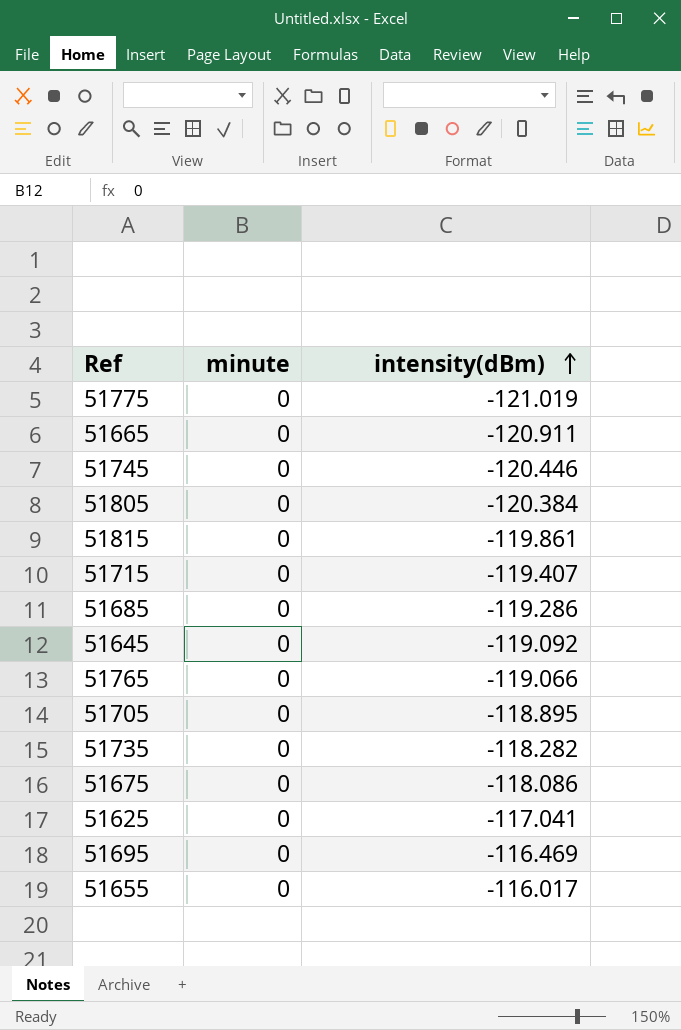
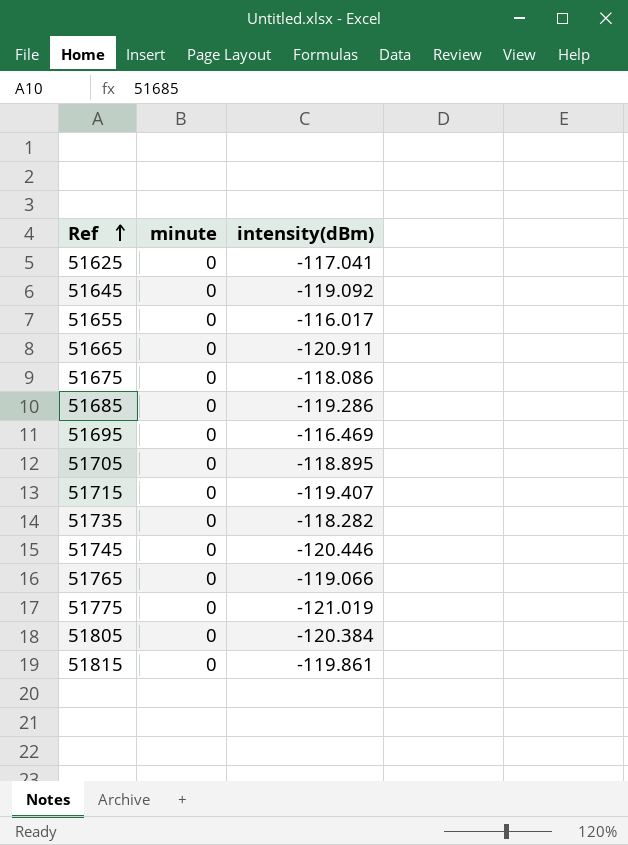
row order: intensity(dBm) ascending -> Ref ascending

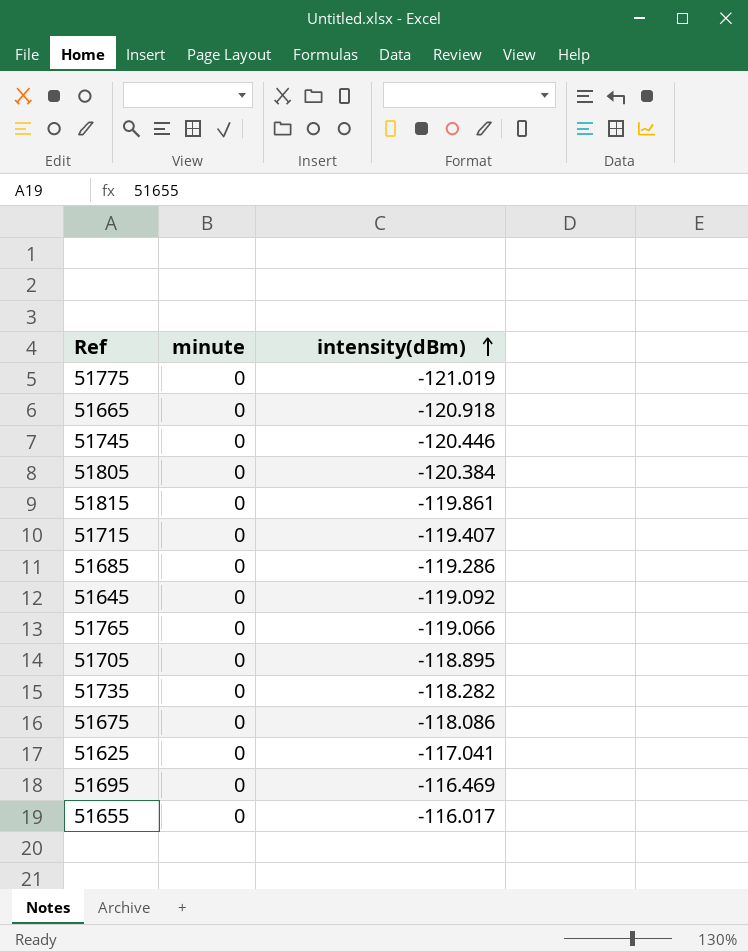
row order: Ref ascending -> intensity(dBm) ascending
51665 | intensity(dBm): -120.911 -> -120.918

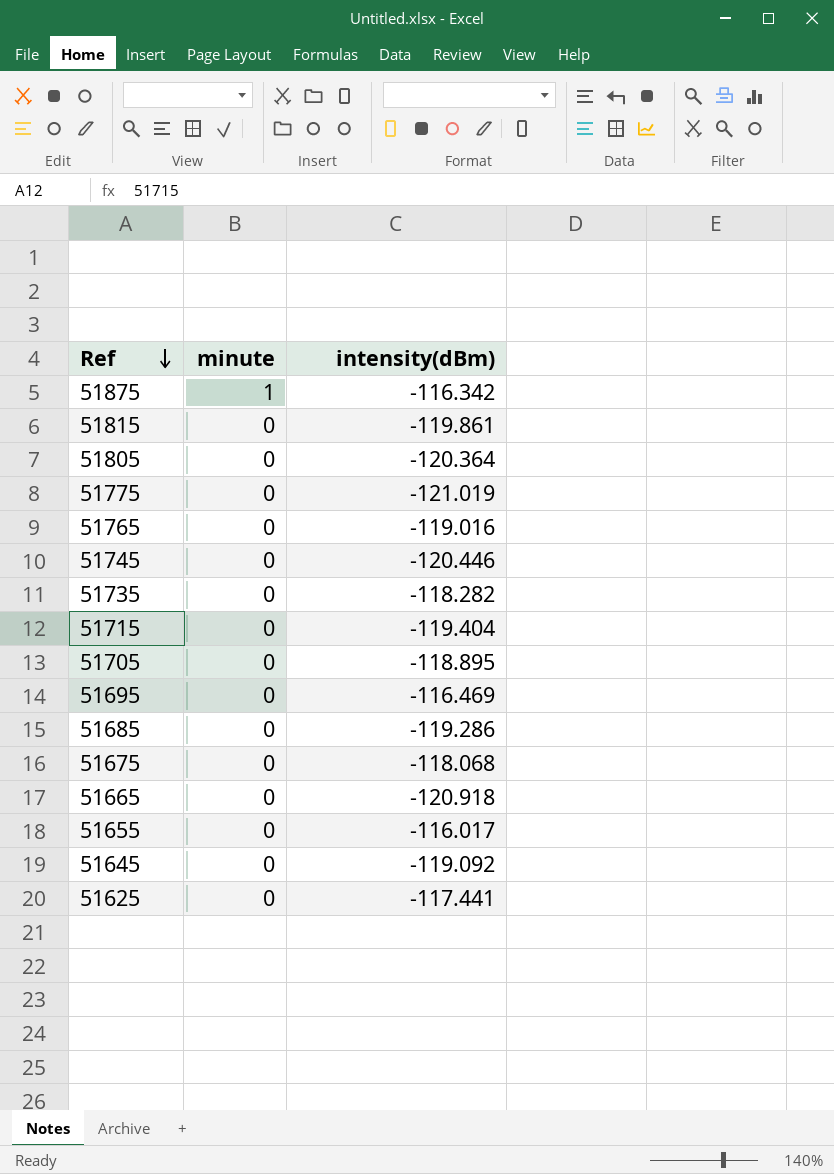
row order: intensity(dBm) ascending -> Ref descending
row 51875: none -> 1 | -116.342
51805 | intensity(dBm): -120.384 -> -120.364
51765 | intensity(dBm): -119.066 -> -119.016
51715 | intensity(dBm): -119.407 -> -119.404
51675 | intensity(dBm): -118.086 -> -118.068
51625 | intensity(dBm): -117.041 -> -117.441

